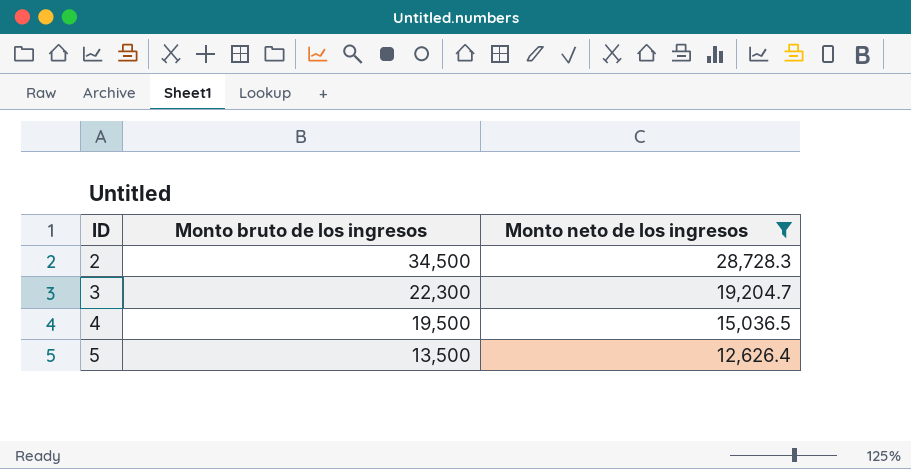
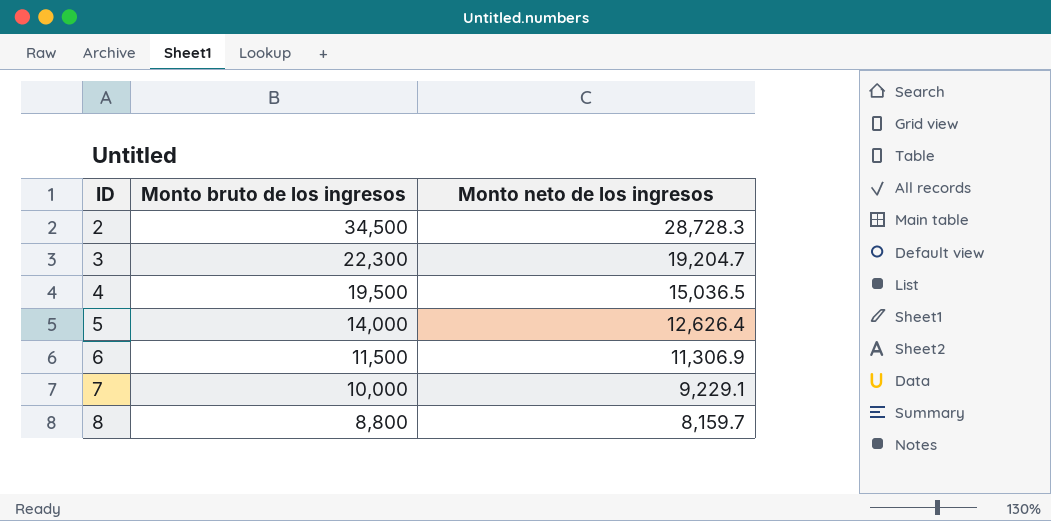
filter: Monto neto de los ingresos >= 12,626.4 -> none
5 | Monto bruto de los ingresos: 13,500 -> 14,000

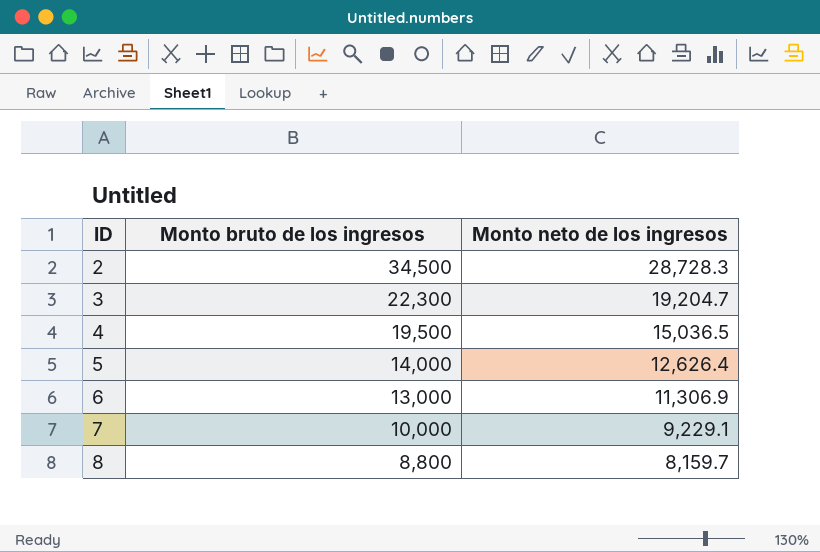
6 | Monto bruto de los ingresos: 11,500 -> 13,000

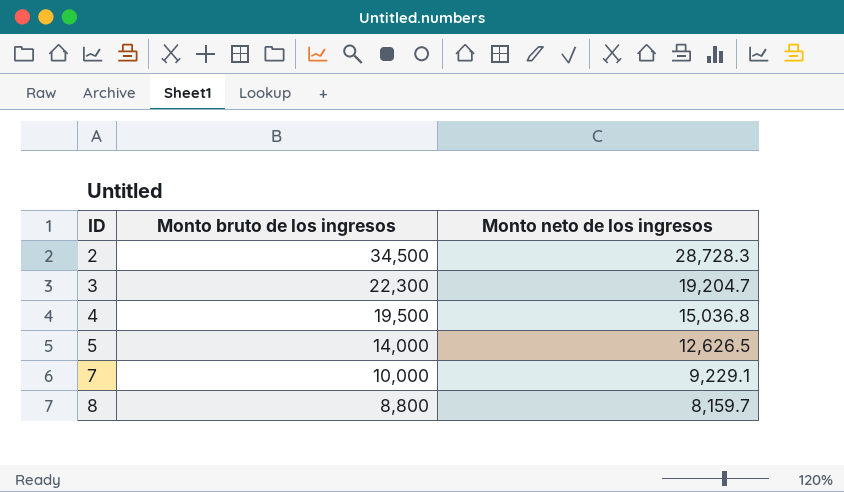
row 6: 13,000 | 11,306.9 -> none
4 | Monto neto de los ingresos: 15,036.5 -> 15,036.8
5 | Monto neto de los ingresos: 12,626.4 -> 12,626.5

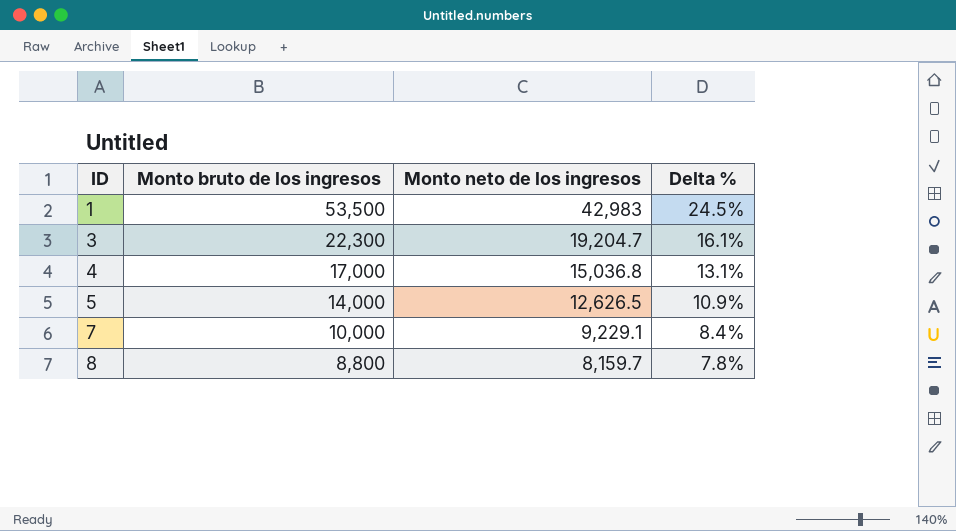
column Delta % | formula: none -> ([Monto bruto de los ingresos] - [Monto neto de los ingresos]) / [Monto neto de los ingresos]
row 2: 34,500 | 28,728.3 -> none
row 1: none -> 53,500 | 42,983 | 24.5%
4 | Monto bruto de los ingresos: 19,500 -> 17,000

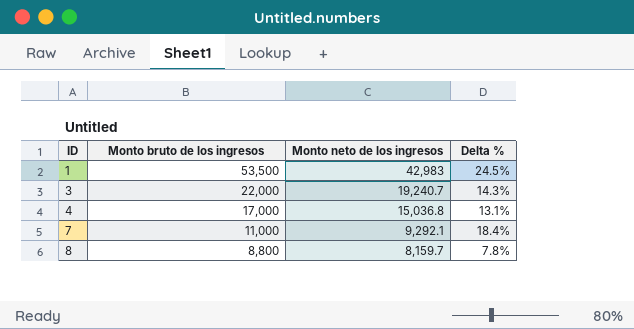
row 5: 14,000 | 12,626.5 | 10.9% -> none
3 | Monto bruto de los ingresos: 22,300 -> 22,000
3 | Monto neto de los ingresos: 19,204.7 -> 19,240.7
3 | Delta %: 16.1% -> 14.3%
7 | Monto bruto de los ingresos: 10,000 -> 11,000
7 | Monto neto de los ingresos: 9,229.1 -> 9,292.1
7 | Delta %: 8.4% -> 18.4%

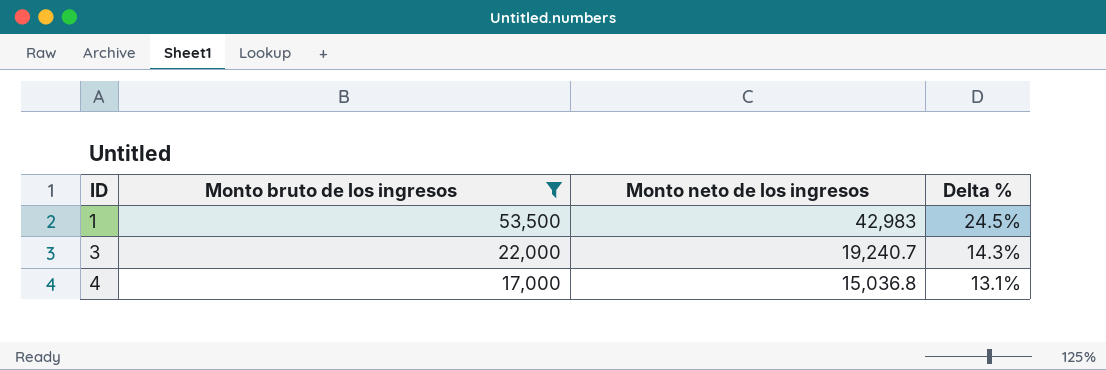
filter: none -> Monto bruto de los ingresos >= 17,000

